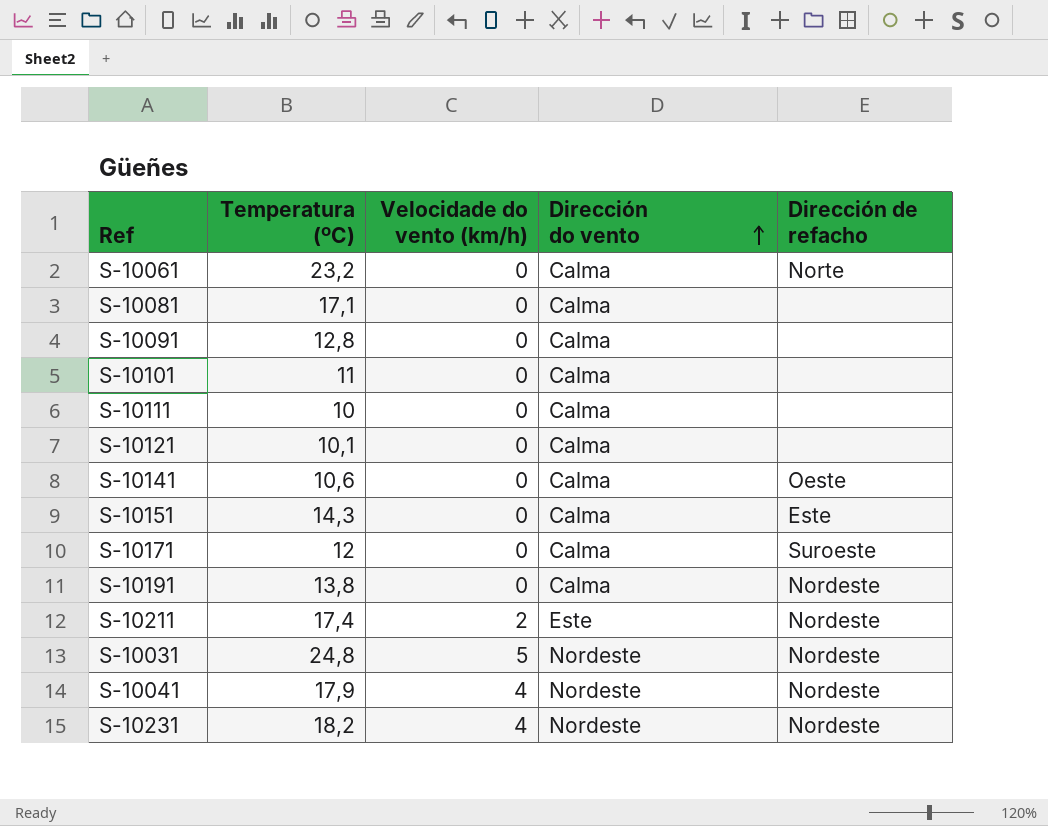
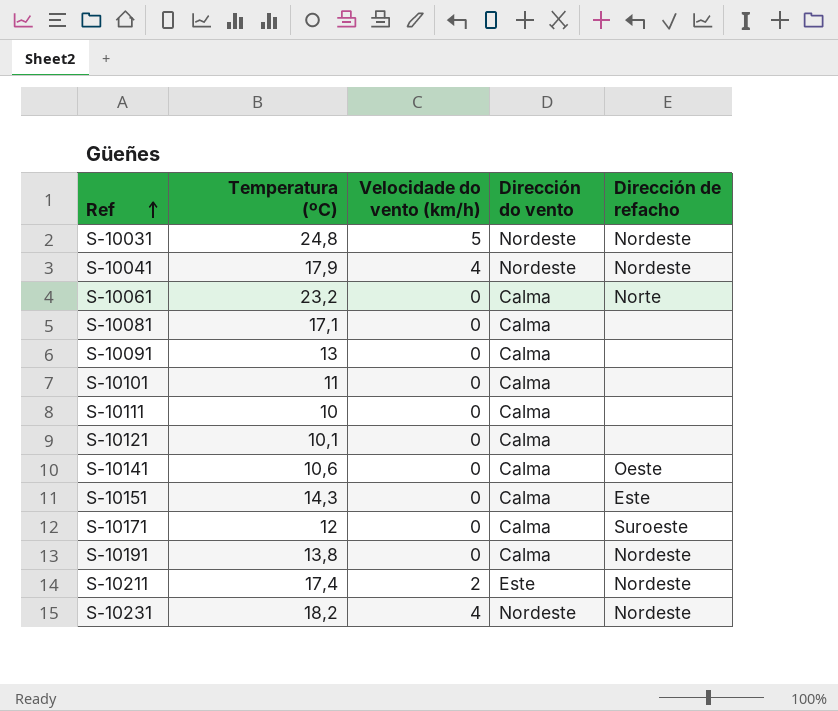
row order: Dirección do vento ascending -> Ref ascending
S-10091 | Temperatura (ºC): 12,8 -> 13

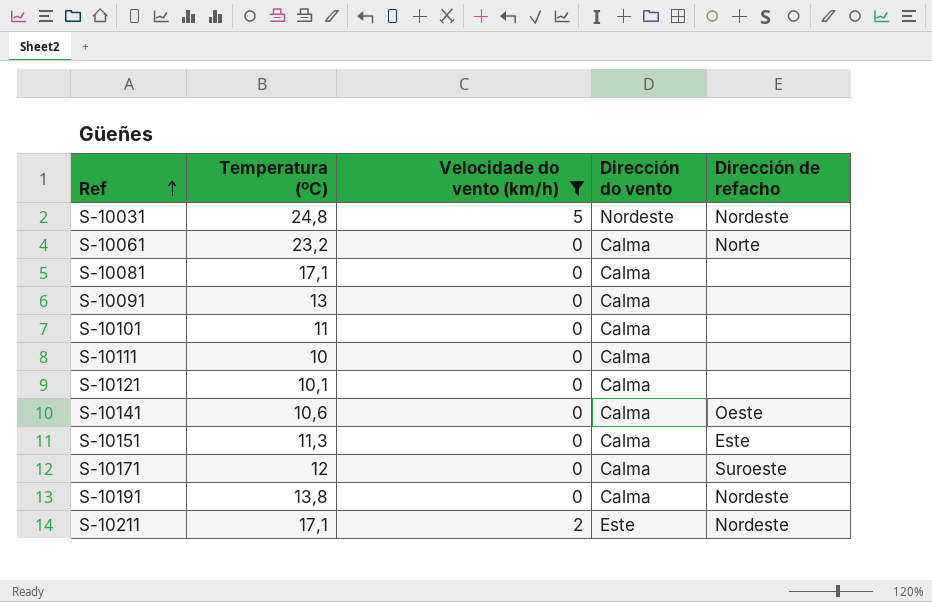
filter: none -> Velocidade do vento (km/h) != 4
S-10151 | Temperatura (ºC): 14,3 -> 11,3
S-10211 | Temperatura (ºC): 17,4 -> 17,1

